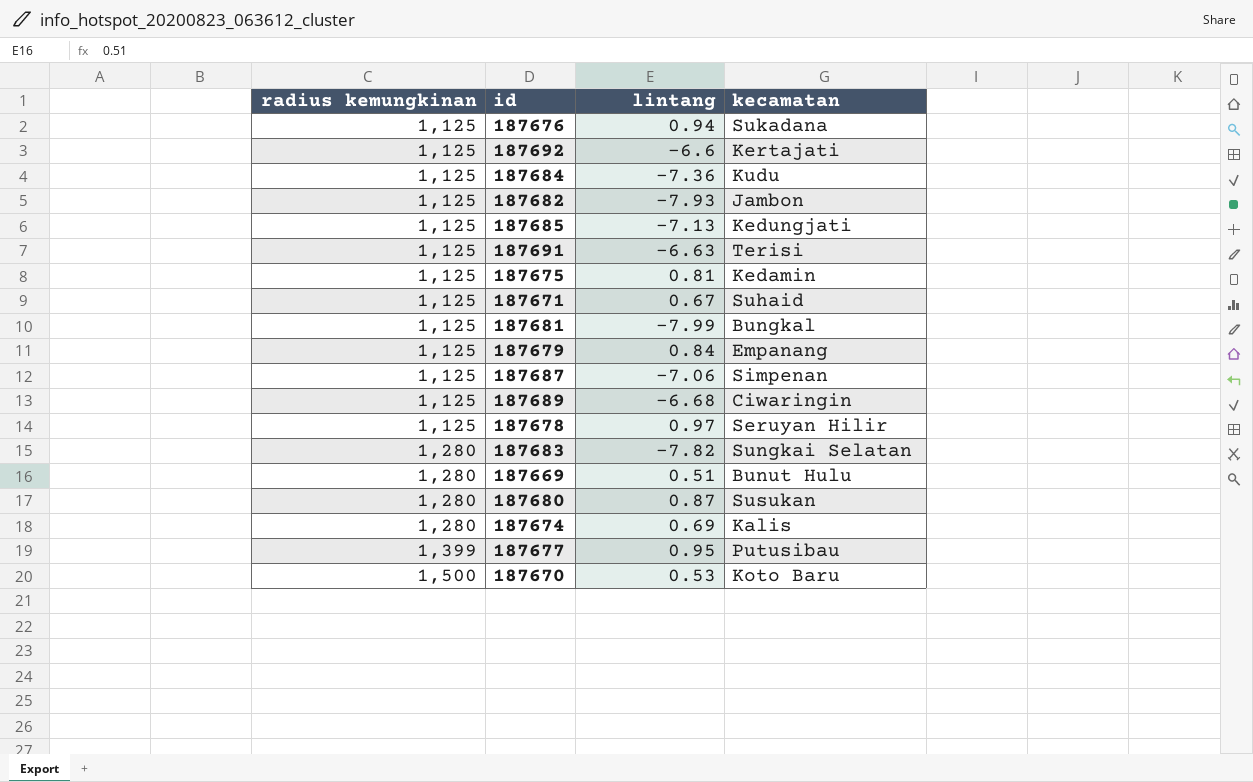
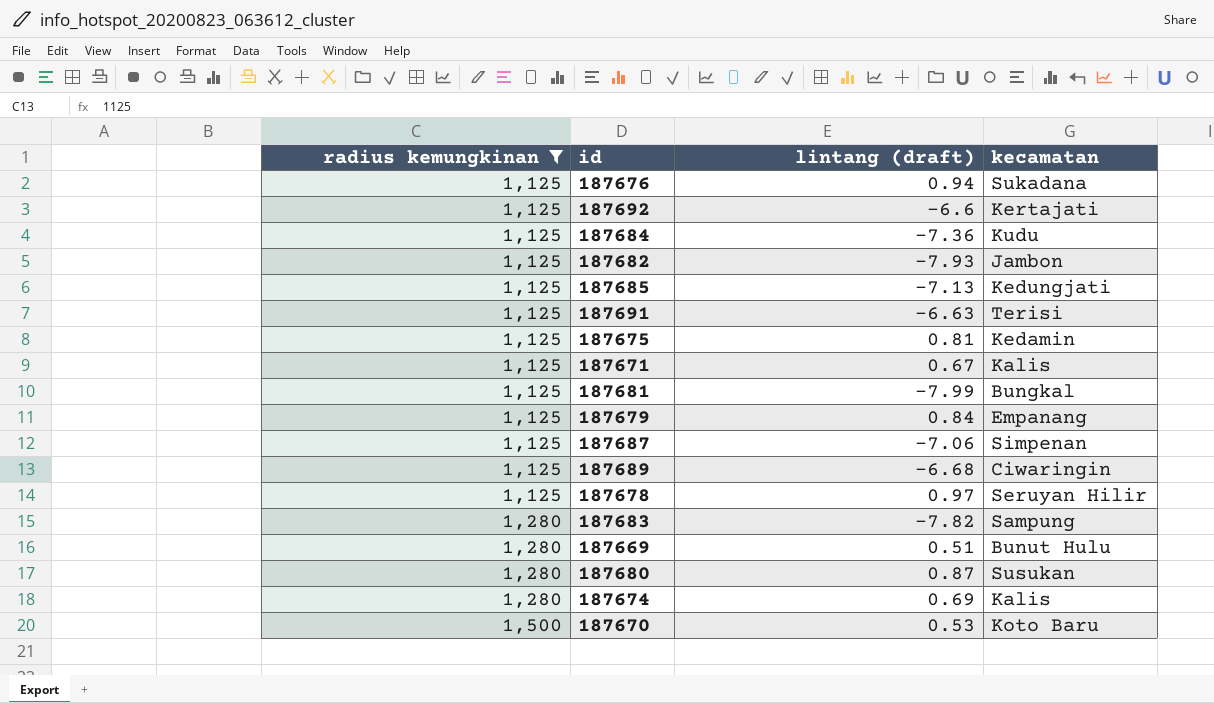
filter: none -> radius kemungkinan != 1,399
column name: lintang -> lintang (draft)
187671 | kecamatan: Suhaid -> Kalis
187683 | kecamatan: Sungkai Selatan -> Sampung

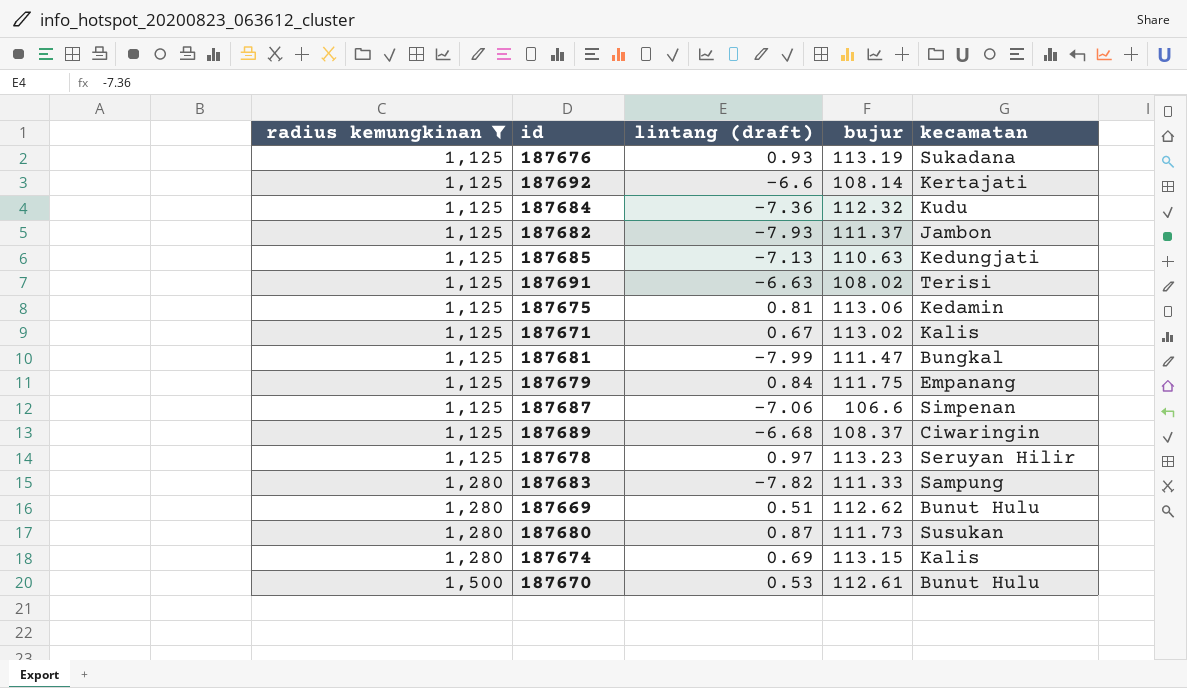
column bujur | position: none -> 4
187676 | lintang (draft): 0.94 -> 0.93
187670 | kecamatan: Koto Baru -> Bunut Hulu

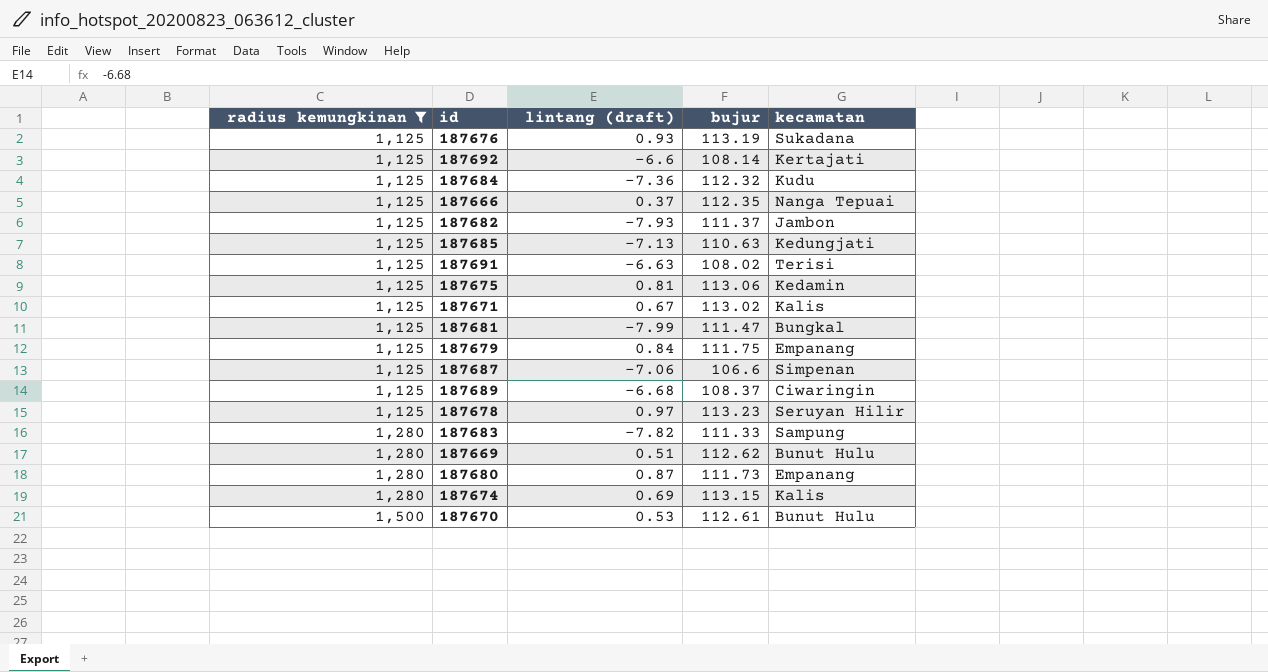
row 187666: none -> 1,125 | 0.37 | 112.35 | Nanga Tepuai
187680 | kecamatan: Susukan -> Empanang

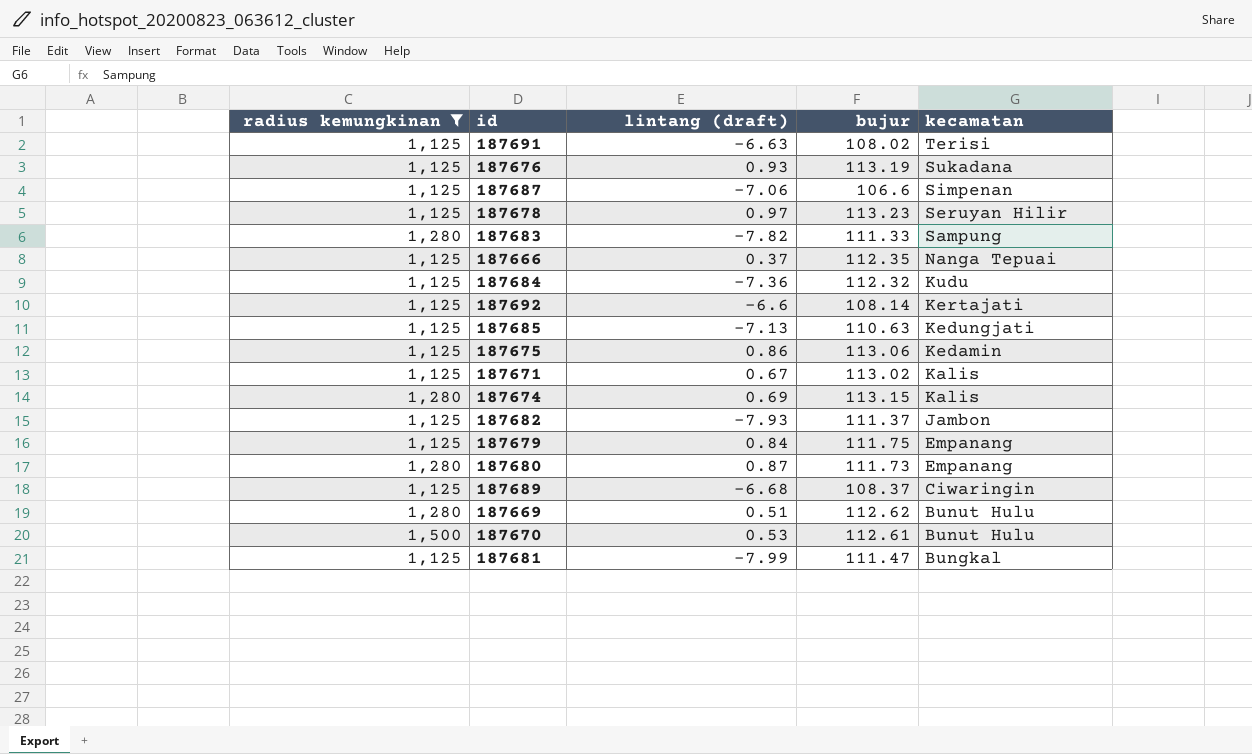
row order: radius kemungkinan ascending -> kecamatan descending
187675 | lintang (draft): 0.81 -> 0.86

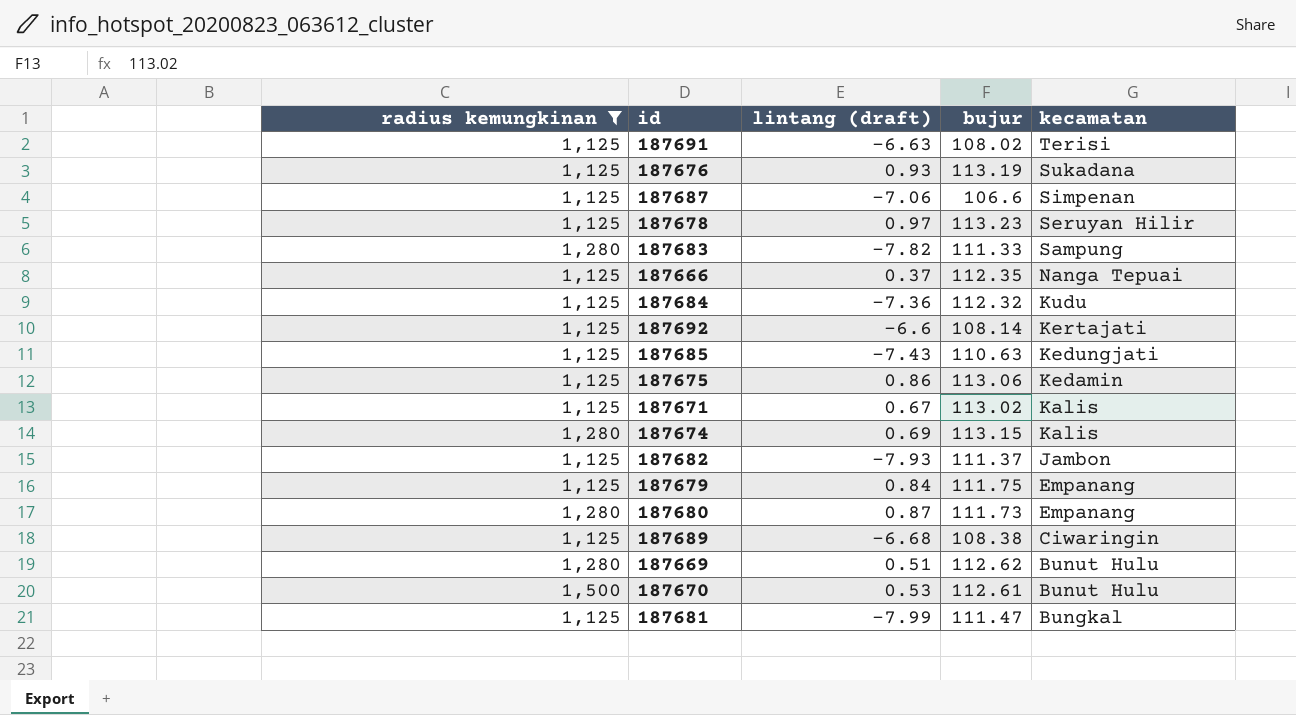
187685 | lintang (draft): -7.13 -> -7.43
187689 | bujur: 108.37 -> 108.38

